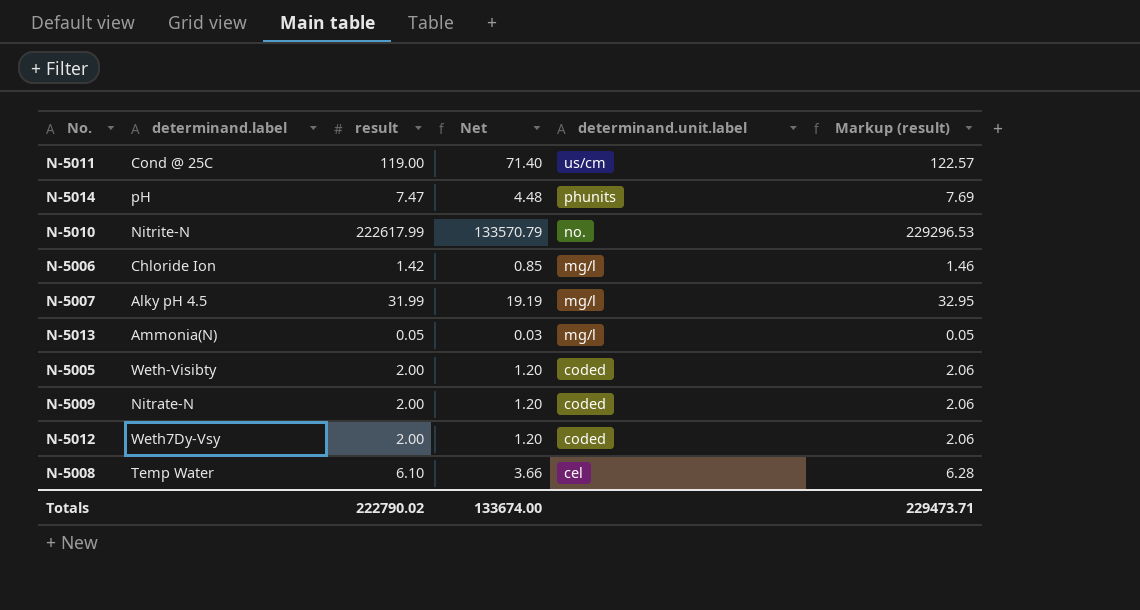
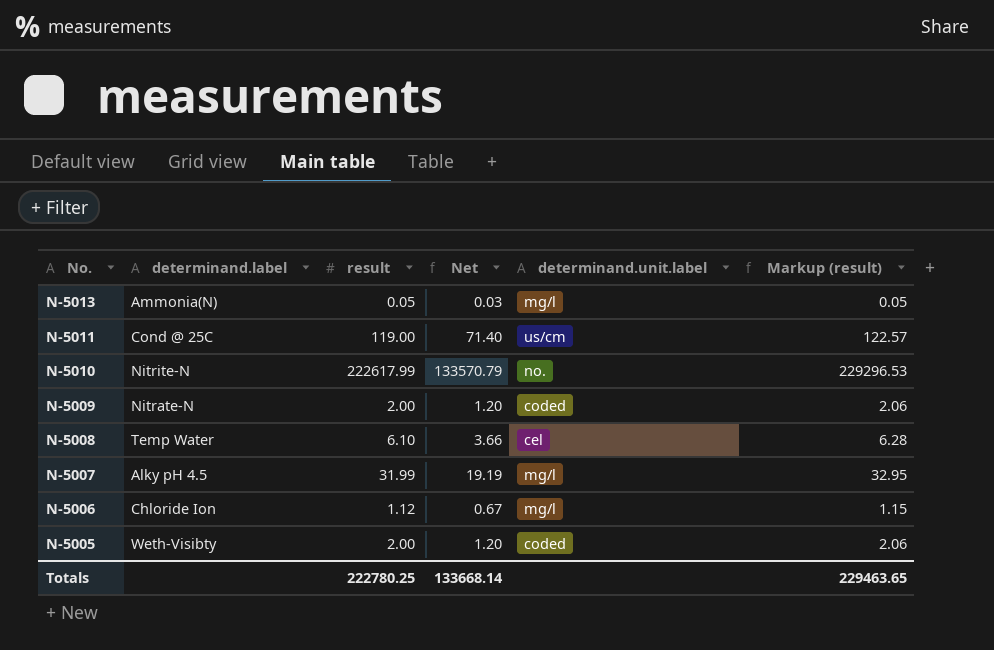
row order: determinand.unit.label descending -> No. descending
row N-5014: pH | 7.47 | 4.48 | phunits | 7.69 -> none
row N-5012: Weth7Dy-Vsy | 2.00 | 1.20 | coded | 2.06 -> none
N-5006 | result: 1.42 -> 1.12
N-5006 | Net: 0.85 -> 0.67
N-5006 | Markup (result): 1.46 -> 1.15
Totals | result: 222790.02 -> 222780.25
Totals | Net: 133674.00 -> 133668.14
Totals | Markup (result): 229473.71 -> 229463.65

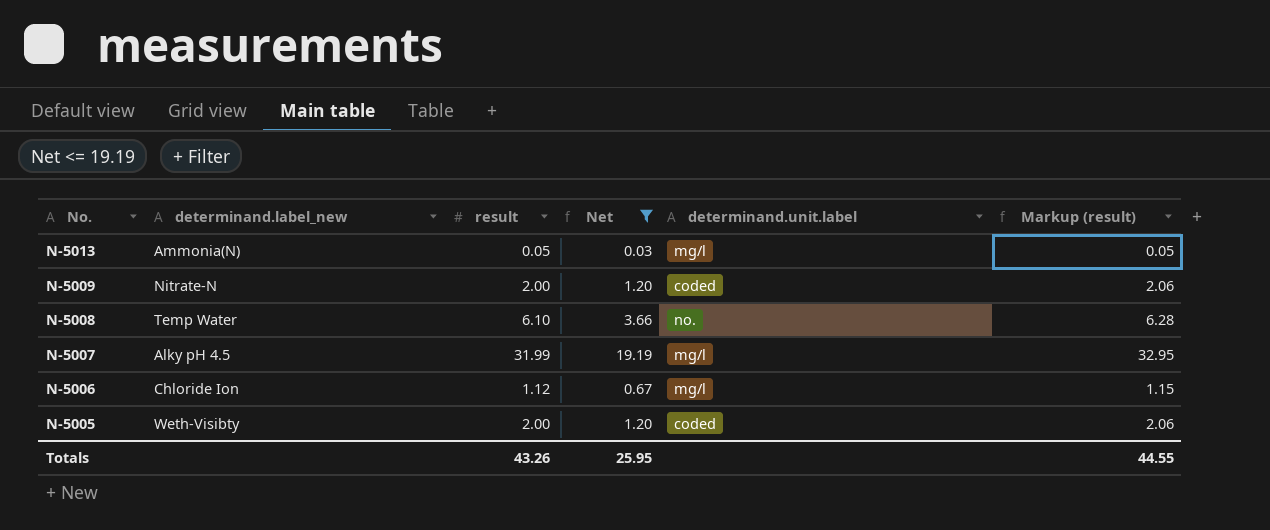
filter: none -> Net <= 19.19
column name: determinand.label -> determinand.label_new
N-5008 | determinand.unit.label: cel -> no.
Totals | result: 222780.25 -> 43.26
Totals | Net: 133668.14 -> 25.95
Totals | Markup (result): 229463.65 -> 44.55

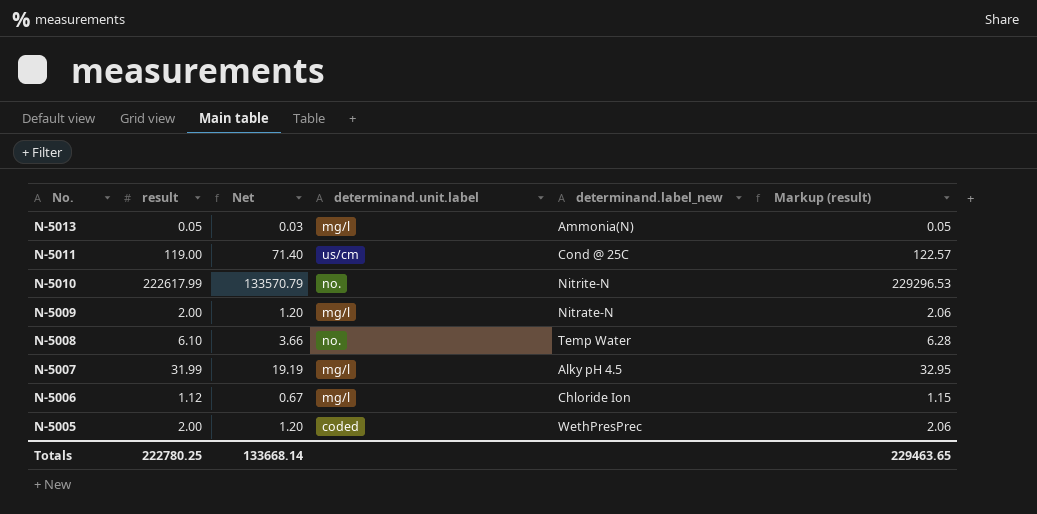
filter: Net <= 19.19 -> none
column determinand.label_new | position: 2 -> 5
N-5009 | determinand.unit.label: coded -> mg/l
N-5005 | determinand.label_new: Weth-Visibty -> WethPresPrec
Totals | result: 43.26 -> 222780.25
Totals | Net: 25.95 -> 133668.14
Totals | Markup (result): 44.55 -> 229463.65

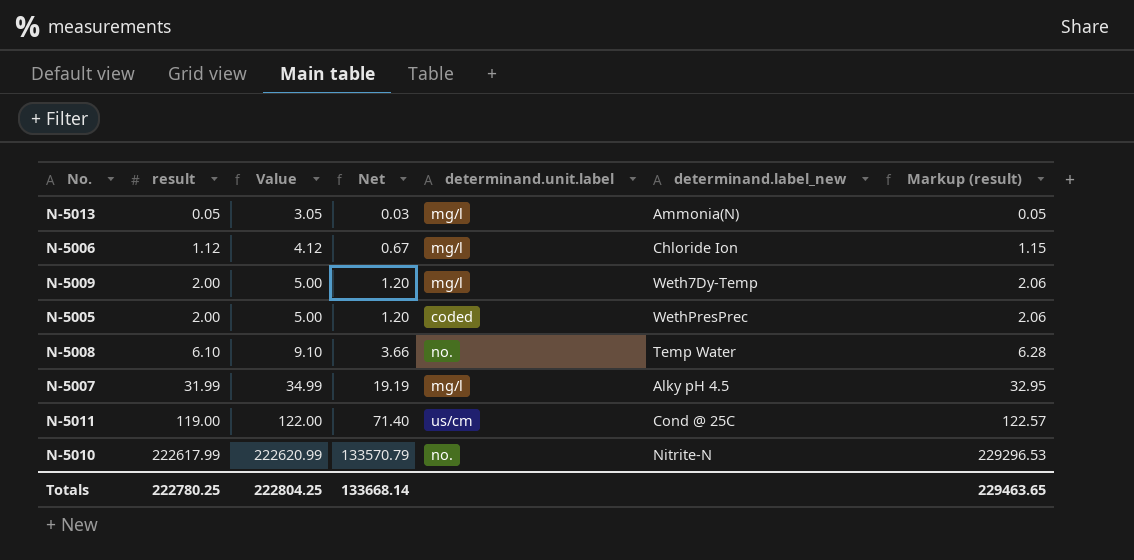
row order: No. descending -> result ascending
column Value | formula: none -> [result] + 3
N-5009 | determinand.label_new: Nitrate-N -> Weth7Dy-Temp

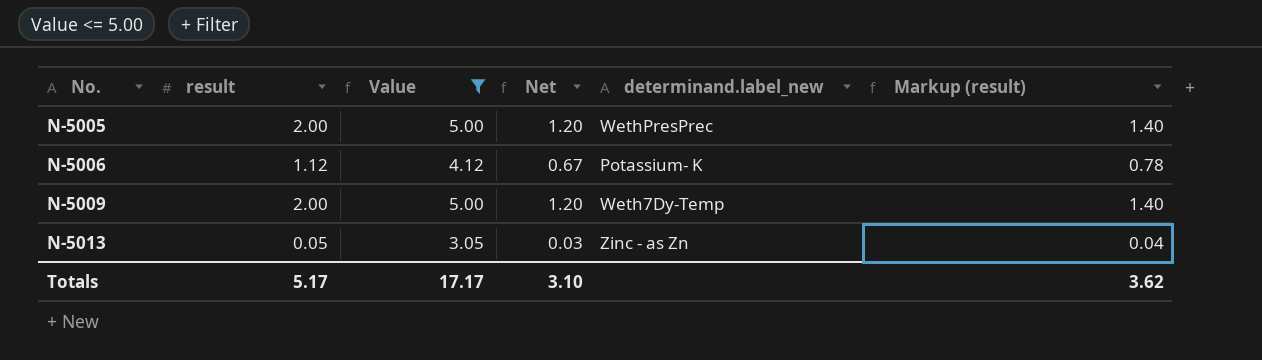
filter: none -> Value <= 5.00
row order: result ascending -> No. ascending
column determinand.unit.label | position: 5 -> none
column Markup (result) | formula: [result] * 1.03 -> [result] * 0.7
N-5006 | determinand.label_new: Chloride Ion -> Potassium- K
N-5013 | determinand.label_new: Ammonia(N) -> Zinc - as Zn
Totals | result: 222780.25 -> 5.17
Totals | Value: 222804.25 -> 17.17
Totals | Net: 133668.14 -> 3.10
Totals | Markup (result): 229463.65 -> 3.62

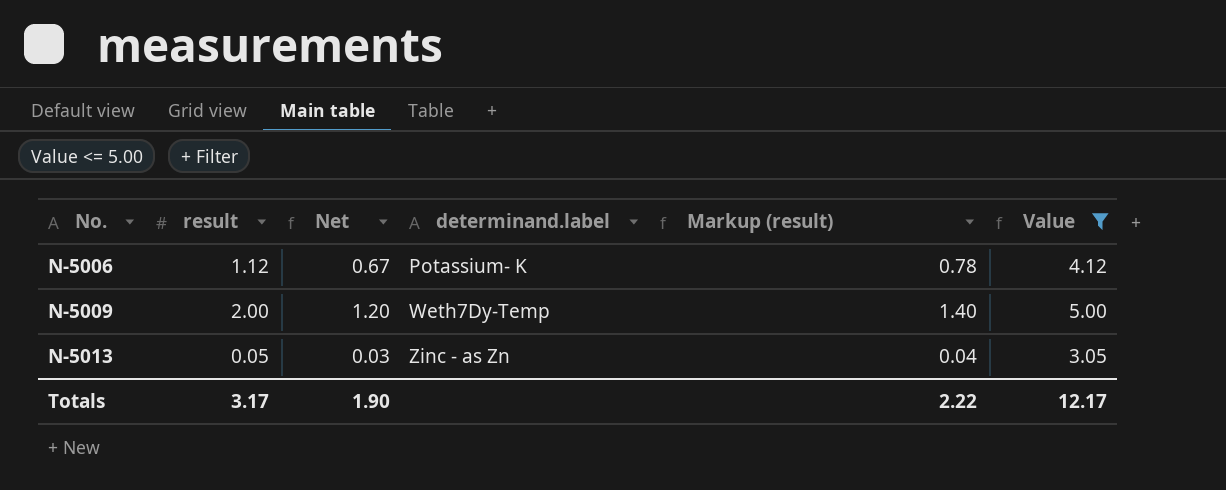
column name: determinand.label_new -> determinand.label
column Value | position: 3 -> 6
row N-5005: 2.00 | 5.00 | 1.20 | WethPresPrec | 1.40 -> none
Totals | result: 5.17 -> 3.17
Totals | Net: 3.10 -> 1.90
Totals | Markup (result): 3.62 -> 2.22
Totals | Value: 17.17 -> 12.17

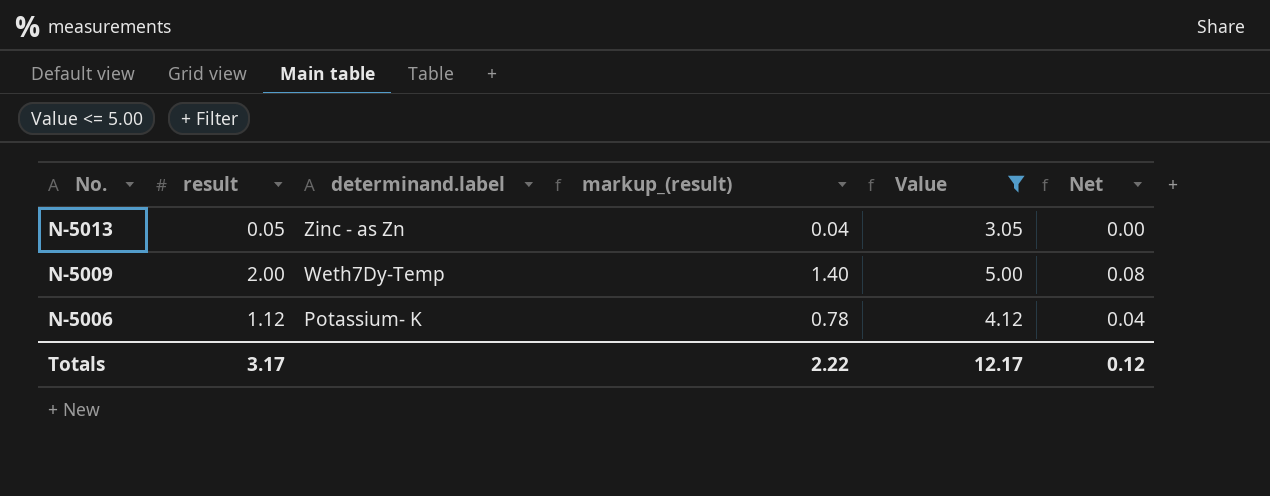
row order: No. ascending -> No. descending
column name: Markup (result) -> markup_(result)
column Net | formula: [result] * 0.6 -> [result] * 0.04
column Net | position: 3 -> 6
Totals | Net: 1.90 -> 0.12

